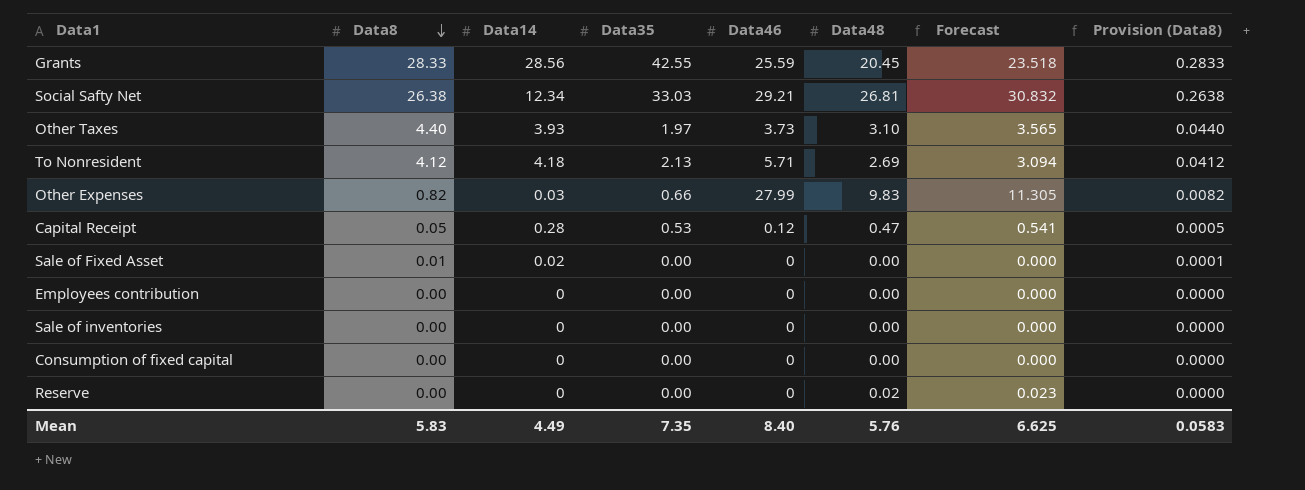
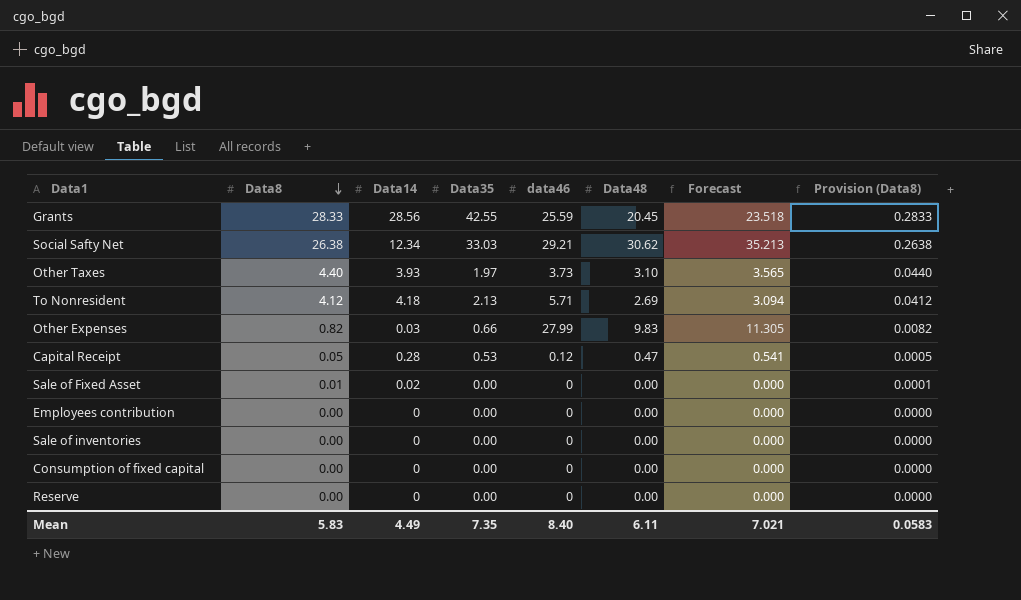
column name: Data46 -> data46
Social Safty Net | Data48: 26.81 -> 30.62
Social Safty Net | Forecast: 30.832 -> 35.213
Reserve | Data48: 0.02 -> 0.00
Reserve | Forecast: 0.023 -> 0.000
Mean | Data48: 5.76 -> 6.11
Mean | Forecast: 6.625 -> 7.021

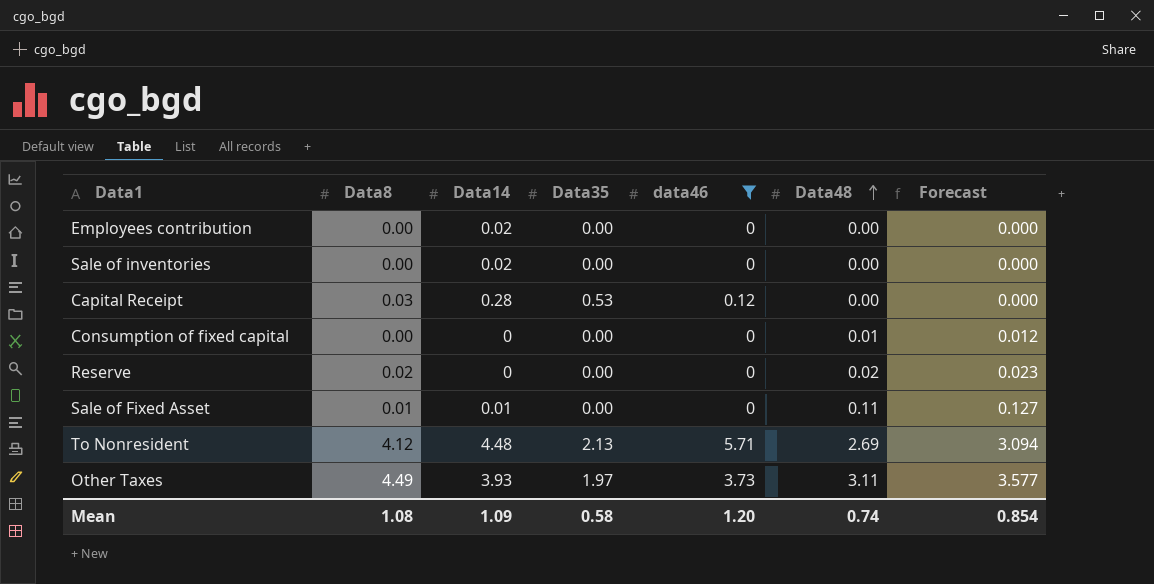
filter: none -> data46 <= 5.71
row order: Data8 descending -> Data48 ascending
column Provision (Data8) | formula: [Data8] * 0.01 -> none
Employees contribution | Data14: 0 -> 0.02
Sale of inventories | Data14: 0 -> 0.02
Capital Receipt | Data8: 0.05 -> 0.03
Capital Receipt | Data48: 0.47 -> 0.00
Capital Receipt | Forecast: 0.541 -> 0.000
Consumption of fixed capital | Data48: 0.00 -> 0.01
Consumption of fixed capital | Forecast: 0.000 -> 0.012
Reserve | Data8: 0.00 -> 0.02
Reserve | Data48: 0.00 -> 0.02
Reserve | Forecast: 0.000 -> 0.023
Sale of Fixed Asset | Data14: 0.02 -> 0.01
Sale of Fixed Asset | Data48: 0.00 -> 0.11
Sale of Fixed Asset | Forecast: 0.000 -> 0.127
To Nonresident | Data14: 4.18 -> 4.48
Other Taxes | Data8: 4.40 -> 4.49
Other Taxes | Data48: 3.10 -> 3.11
Other Taxes | Forecast: 3.565 -> 3.577
Mean | Data8: 5.83 -> 1.08
Mean | Data14: 4.49 -> 1.09
Mean | Data35: 7.35 -> 0.58
Mean | data46: 8.40 -> 1.20
Mean | Data48: 6.11 -> 0.74
Mean | Forecast: 7.021 -> 0.854

